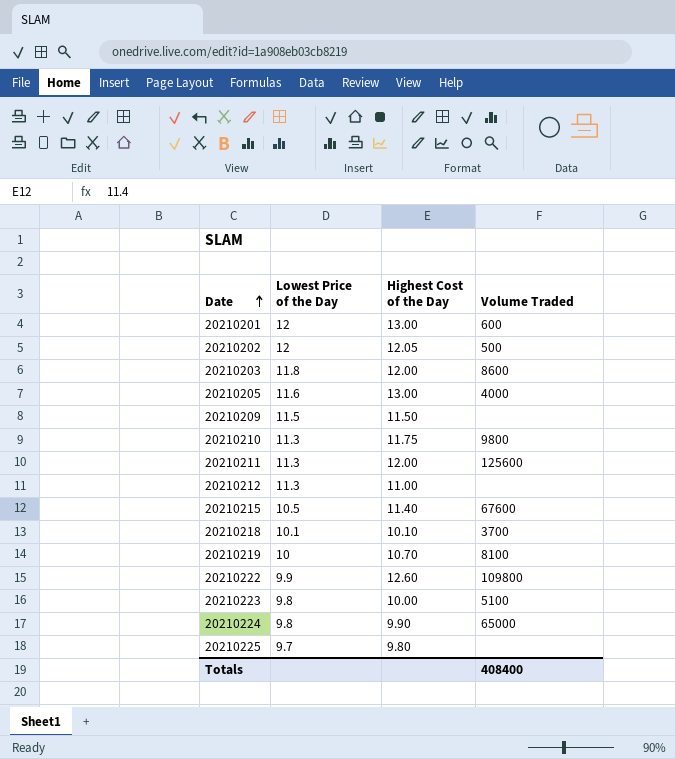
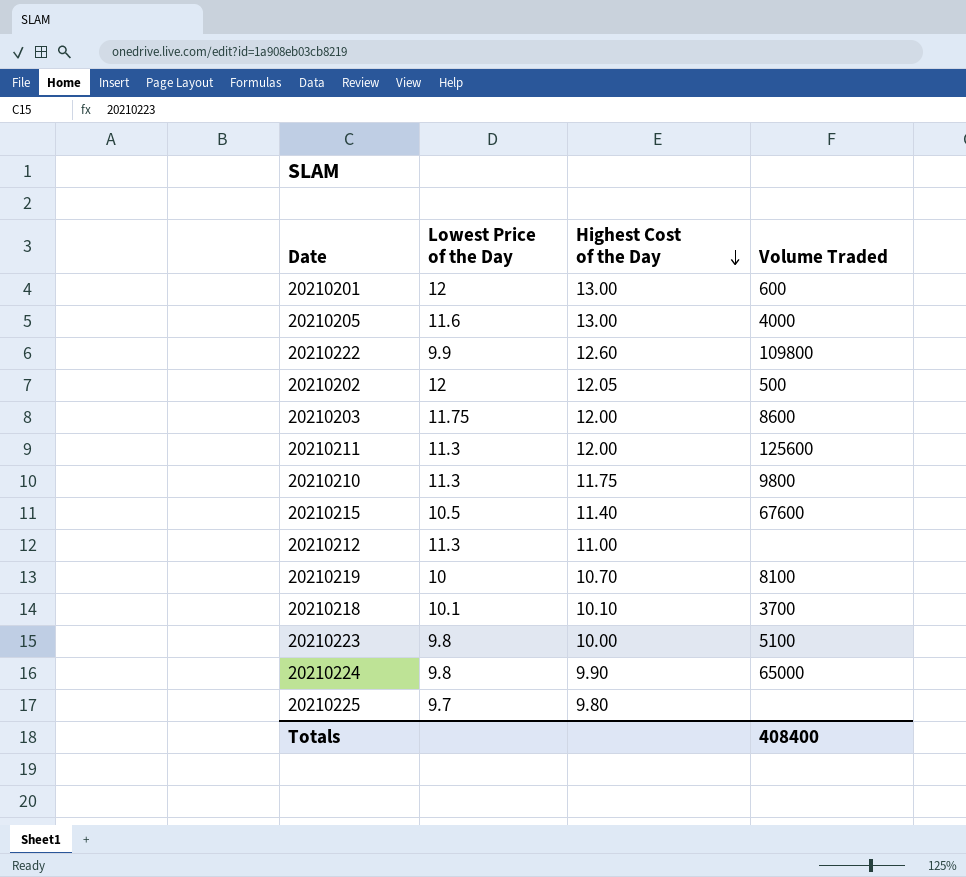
row order: Date ascending -> Highest Cost of the Day descending
row 20210209: 11.5 | 11.50 | none -> none
20210203 | Lowest Price of the Day: 11.8 -> 11.75

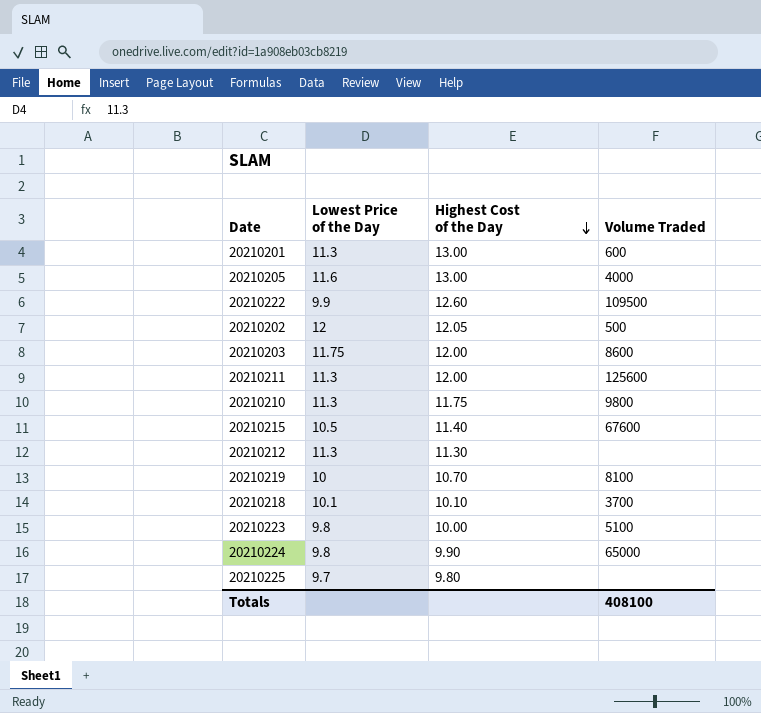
20210201 | Lowest Price of the Day: 12 -> 11.3
20210222 | Volume Traded: 109800 -> 109500
20210212 | Highest Cost of the Day: 11.00 -> 11.30
Totals | Volume Traded: 408400 -> 408100

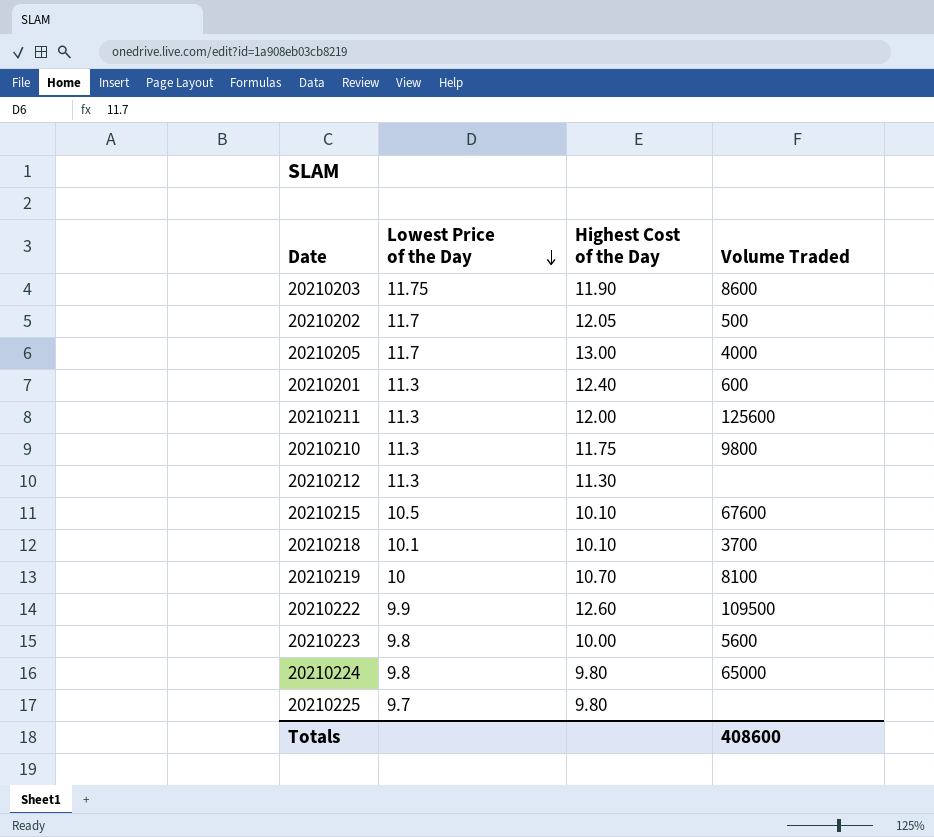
row order: Highest Cost of the Day descending -> Lowest Price of the Day descending
20210203 | Highest Cost of the Day: 12.00 -> 11.90
20210202 | Lowest Price of the Day: 12 -> 11.7
20210205 | Lowest Price of the Day: 11.6 -> 11.7
20210201 | Highest Cost of the Day: 13.00 -> 12.40
20210215 | Highest Cost of the Day: 11.40 -> 10.10
20210223 | Volume Traded: 5100 -> 5600
20210224 | Highest Cost of the Day: 9.90 -> 9.80
Totals | Volume Traded: 408100 -> 408600

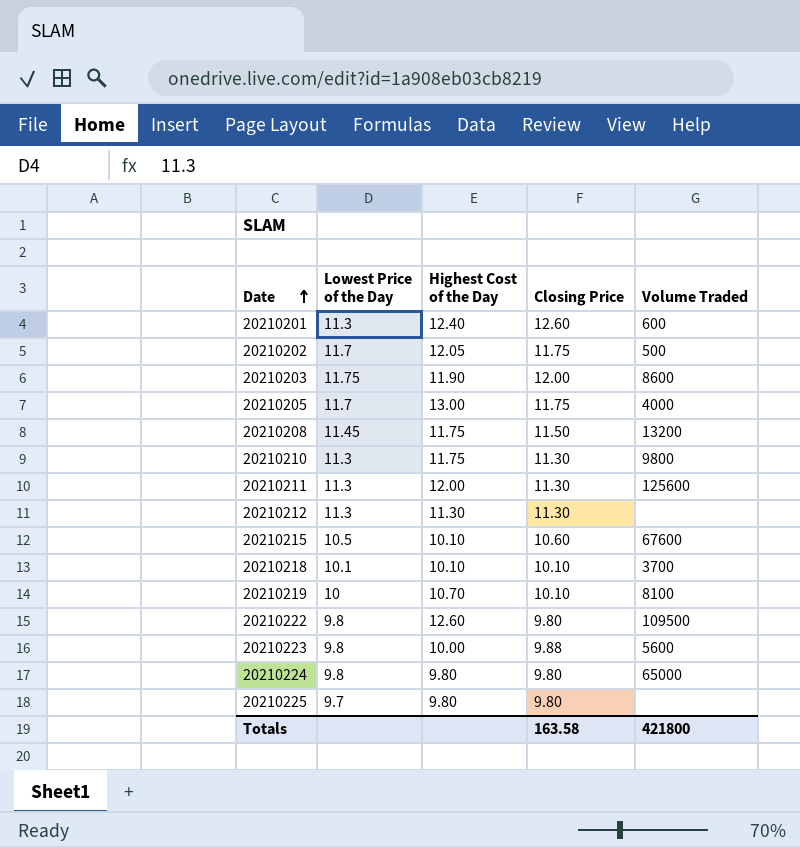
row order: Lowest Price of the Day descending -> Date ascending
column Closing Price | position: none -> 4
row 20210208: none -> 11.45 | 11.75 | 11.50 | 13200
20210222 | Lowest Price of the Day: 9.9 -> 9.8
Totals | Volume Traded: 408600 -> 421800

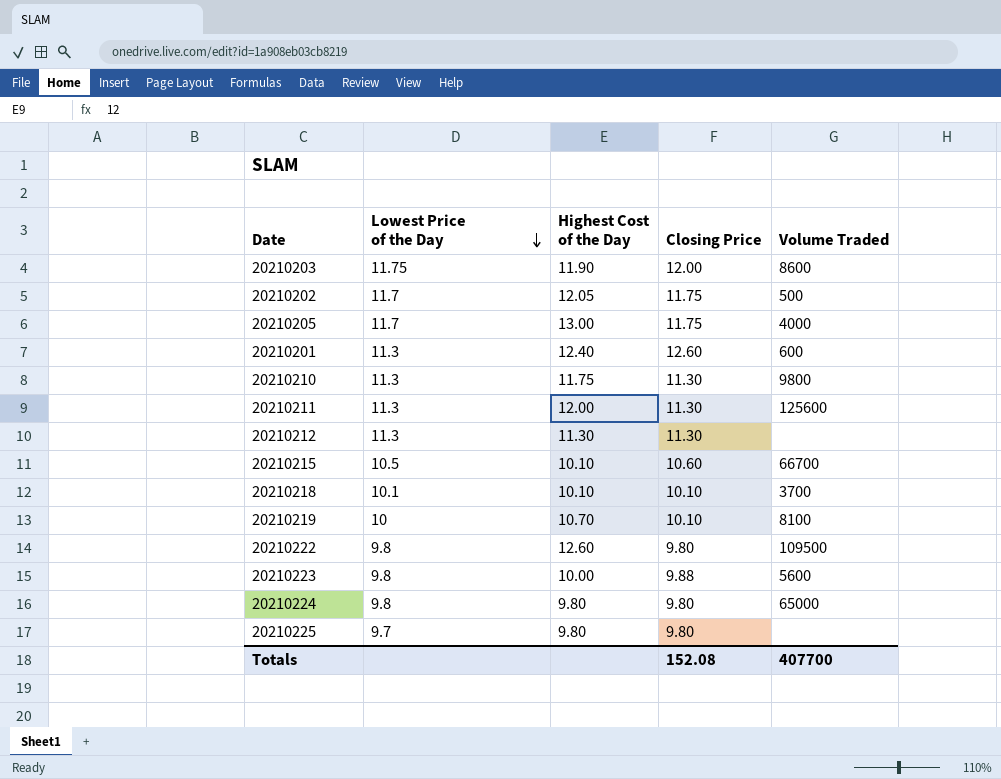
row order: Date ascending -> Lowest Price of the Day descending
row 20210208: 11.45 | 11.75 | 11.50 | 13200 -> none
20210215 | Volume Traded: 67600 -> 66700
Totals | Closing Price: 163.58 -> 152.08
Totals | Volume Traded: 421800 -> 407700

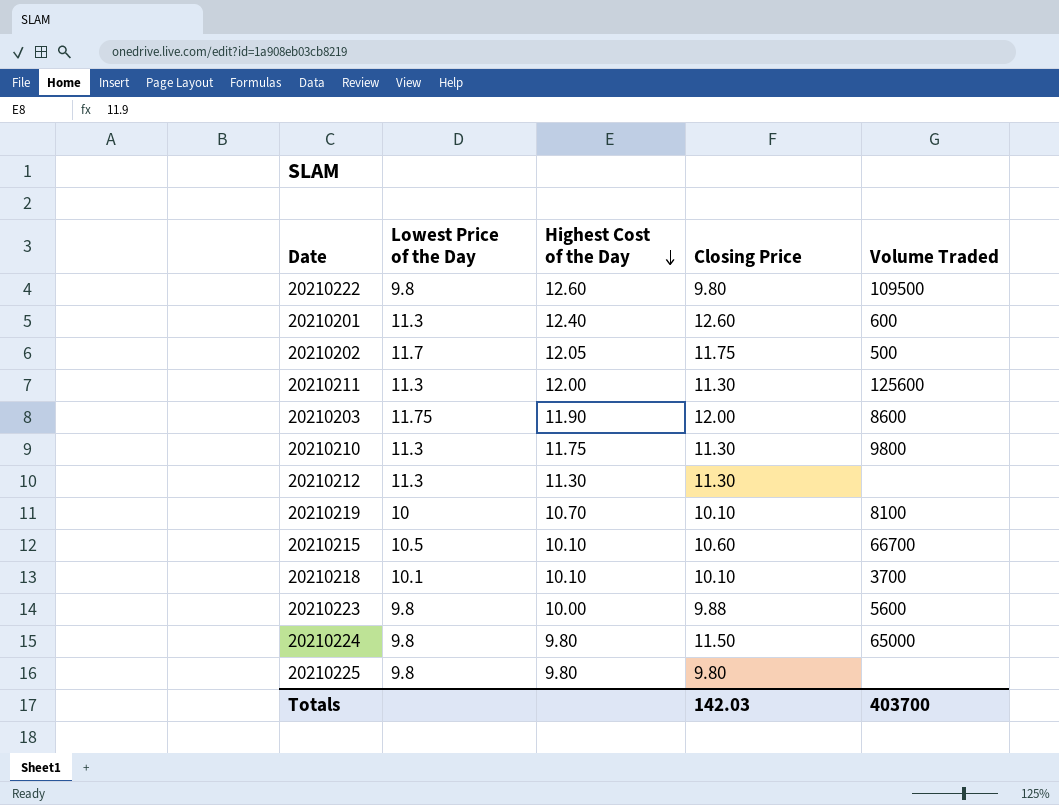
row order: Lowest Price of the Day descending -> Highest Cost of the Day descending
row 20210205: 11.7 | 13.00 | 11.75 | 4000 -> none
20210224 | Closing Price: 9.80 -> 11.50
20210225 | Lowest Price of the Day: 9.7 -> 9.8
Totals | Closing Price: 152.08 -> 142.03
Totals | Volume Traded: 407700 -> 403700

